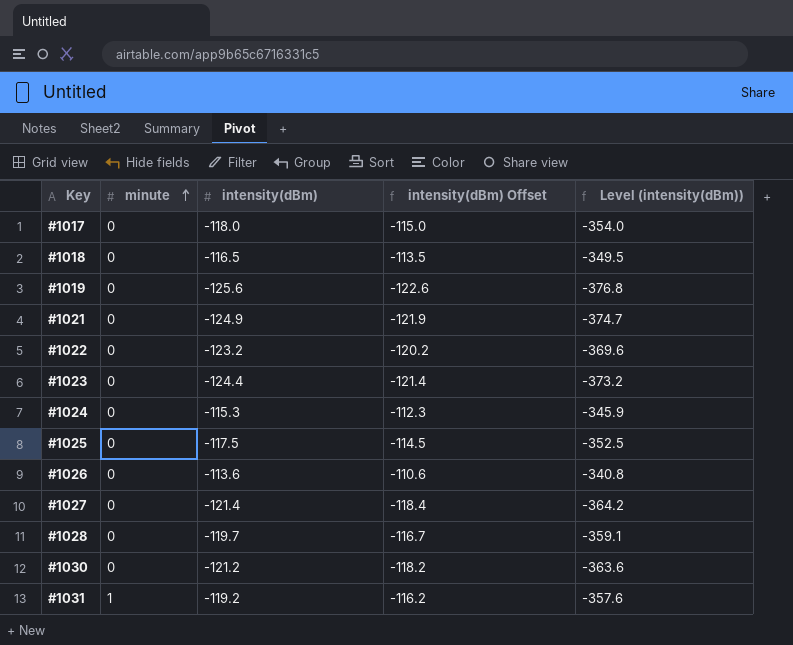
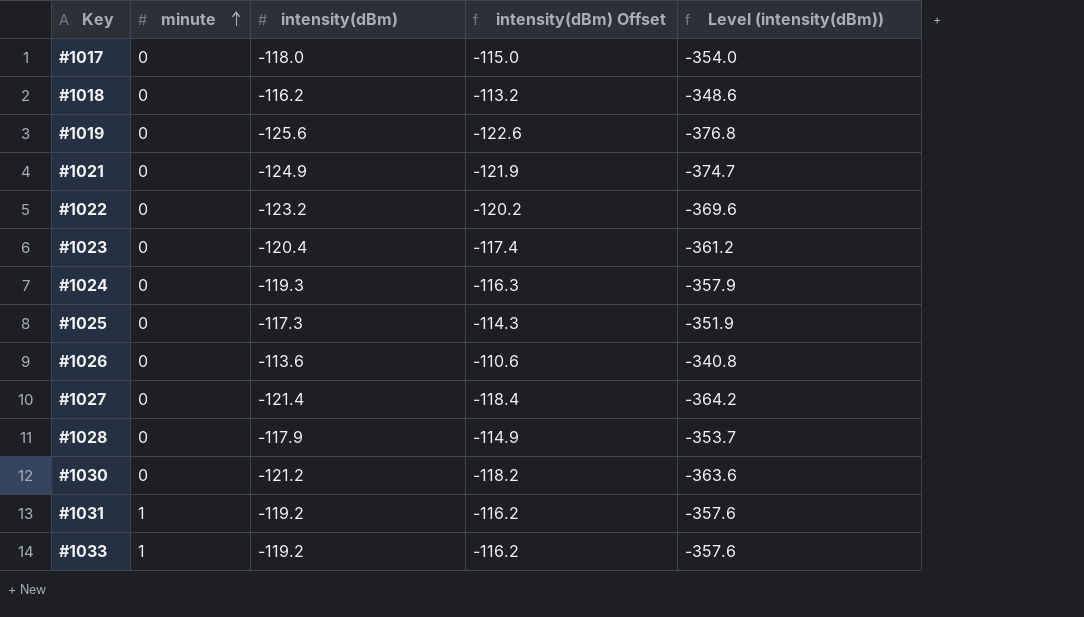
#1018 | intensity(dBm): -116.5 -> -116.2
#1018 | intensity(dBm) Offset: -113.5 -> -113.2
#1018 | Level (intensity(dBm)): -349.5 -> -348.6
#1023 | intensity(dBm): -124.4 -> -120.4
#1023 | intensity(dBm) Offset: -121.4 -> -117.4
#1023 | Level (intensity(dBm)): -373.2 -> -361.2
#1024 | intensity(dBm): -115.3 -> -119.3
#1024 | intensity(dBm) Offset: -112.3 -> -116.3
#1024 | Level (intensity(dBm)): -345.9 -> -357.9
#1025 | intensity(dBm): -117.5 -> -117.3
#1025 | intensity(dBm) Offset: -114.5 -> -114.3
#1025 | Level (intensity(dBm)): -352.5 -> -351.9
#1028 | intensity(dBm): -119.7 -> -117.9
#1028 | intensity(dBm) Offset: -116.7 -> -114.9
#1028 | Level (intensity(dBm)): -359.1 -> -353.7
row #1033: none -> 1 | -119.2 | -116.2 | -357.6

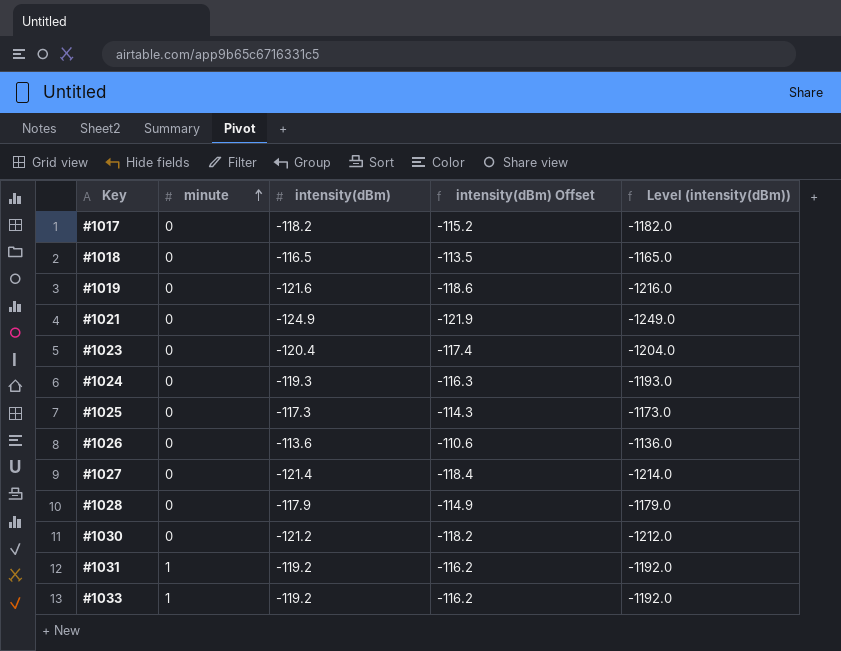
column Level (intensity(dBm)) | formula: [intensity(dBm)] * 3 -> [intensity(dBm)] * 10
row #1022: 0 | -123.2 | -120.2 | -369.6 -> none
#1017 | intensity(dBm): -118.0 -> -118.2
#1017 | intensity(dBm) Offset: -115.0 -> -115.2
#1018 | intensity(dBm): -116.2 -> -116.5
#1018 | intensity(dBm) Offset: -113.2 -> -113.5
#1019 | intensity(dBm): -125.6 -> -121.6
#1019 | intensity(dBm) Offset: -122.6 -> -118.6

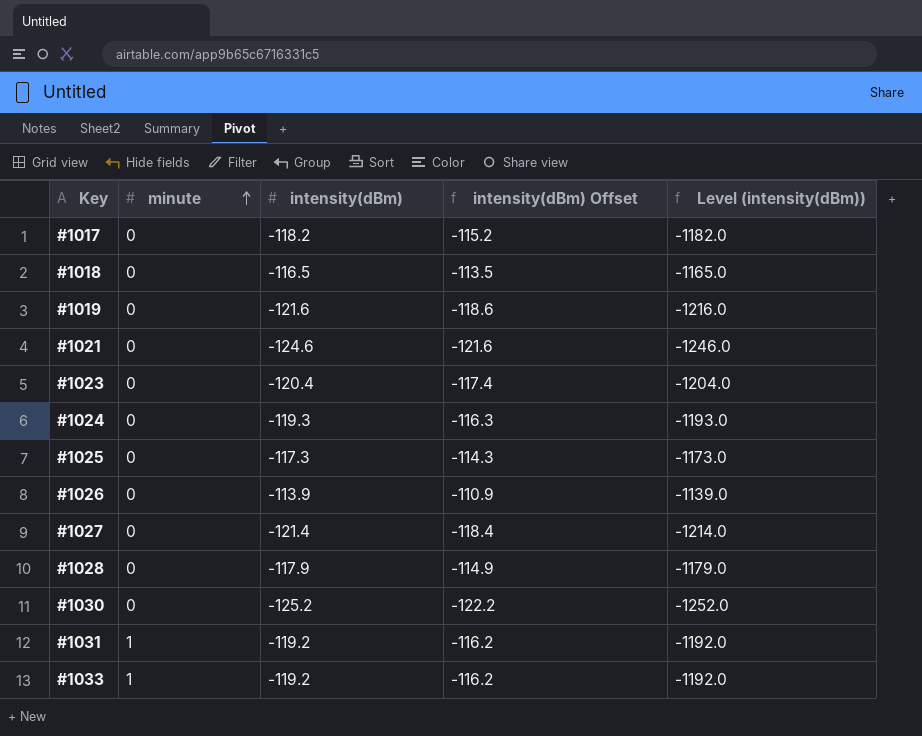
#1021 | intensity(dBm): -124.9 -> -124.6
#1021 | intensity(dBm) Offset: -121.9 -> -121.6
#1021 | Level (intensity(dBm)): -1249.0 -> -1246.0
#1026 | intensity(dBm): -113.6 -> -113.9
#1026 | intensity(dBm) Offset: -110.6 -> -110.9
#1026 | Level (intensity(dBm)): -1136.0 -> -1139.0
#1030 | intensity(dBm): -121.2 -> -125.2
#1030 | intensity(dBm) Offset: -118.2 -> -122.2
#1030 | Level (intensity(dBm)): -1212.0 -> -1252.0

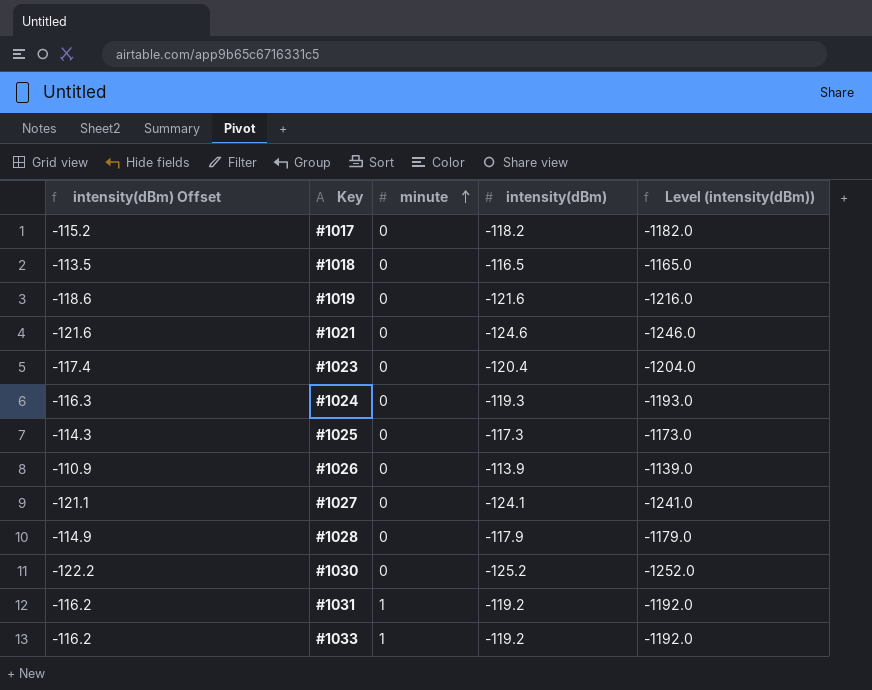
column intensity(dBm) Offset | position: 4 -> 1
#1027 | intensity(dBm) Offset: -118.4 -> -121.1
#1027 | intensity(dBm): -121.4 -> -124.1
#1027 | Level (intensity(dBm)): -1214.0 -> -1241.0

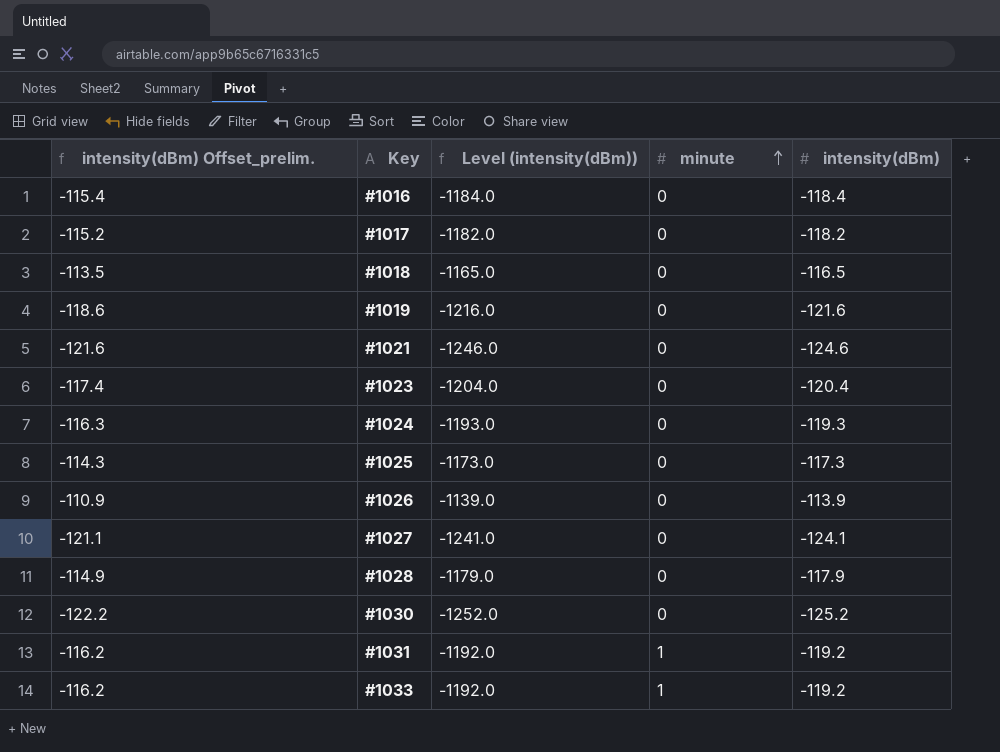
column name: intensity(dBm) Offset -> intensity(dBm) Offset_prelim.
column Level (intensity(dBm)) | position: 5 -> 3
row #1016: none -> -115.4 | -1184.0 | 0 | -118.4

